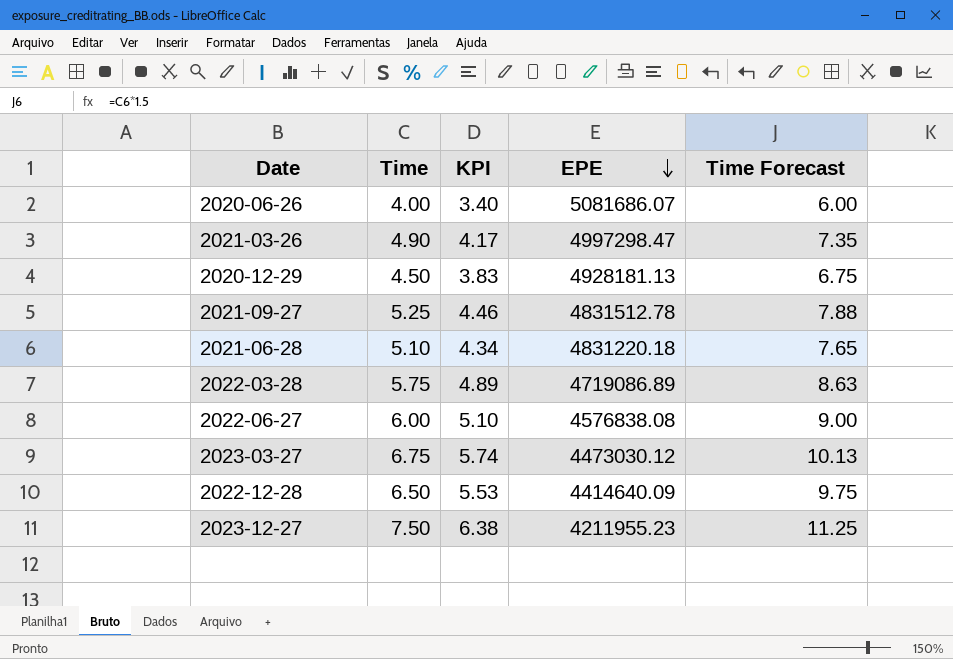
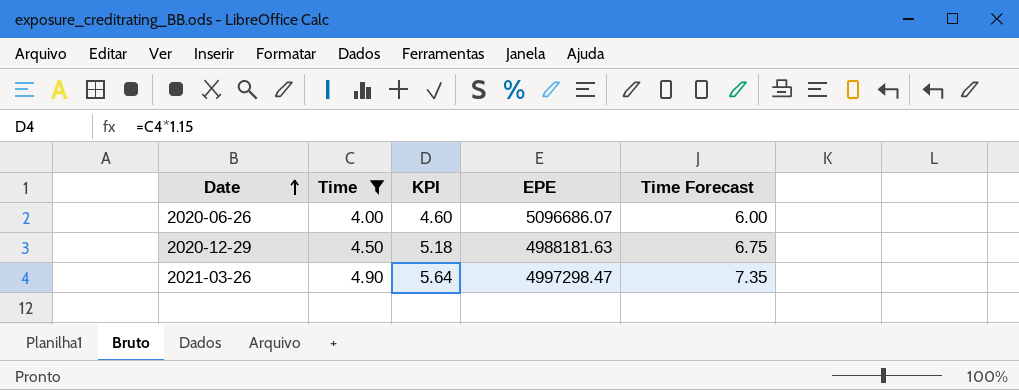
filter: none -> Time <= 4.90
row order: EPE descending -> Date ascending
column KPI | formula: [Time] * 0.85 -> [Time] * 1.15
2020-06-26 | EPE: 5081686.07 -> 5096686.07
2020-12-29 | EPE: 4928181.13 -> 4988181.63

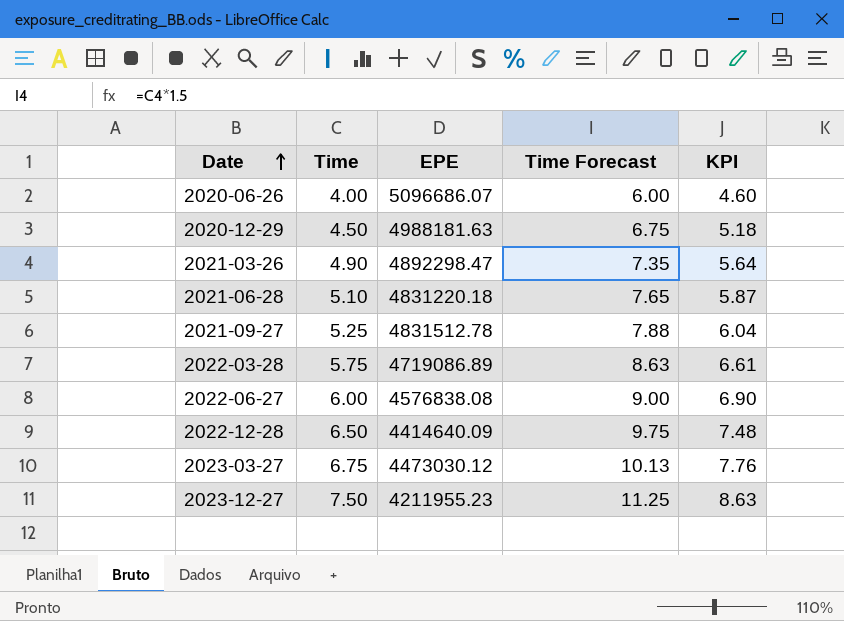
filter: Time <= 4.90 -> none
column KPI | position: 3 -> 5
2021-03-26 | EPE: 4997298.47 -> 4892298.47

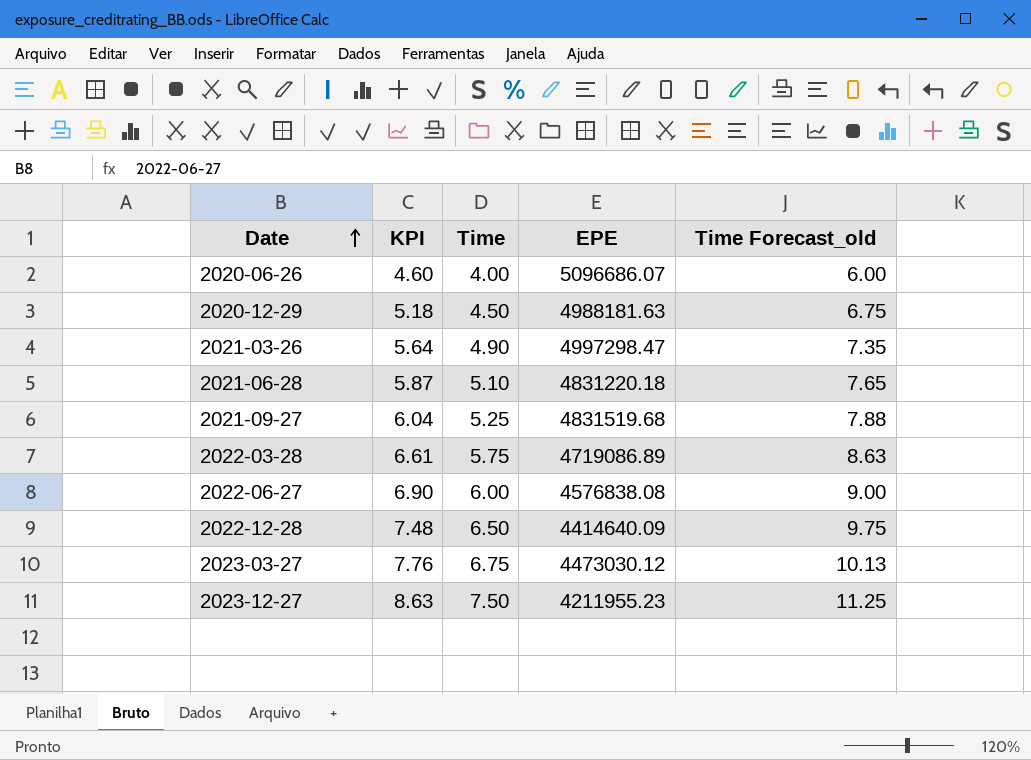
column KPI | position: 5 -> 2
column name: Time Forecast -> Time Forecast_old
2021-03-26 | EPE: 4892298.47 -> 4997298.47
2021-09-27 | EPE: 4831512.78 -> 4831519.68

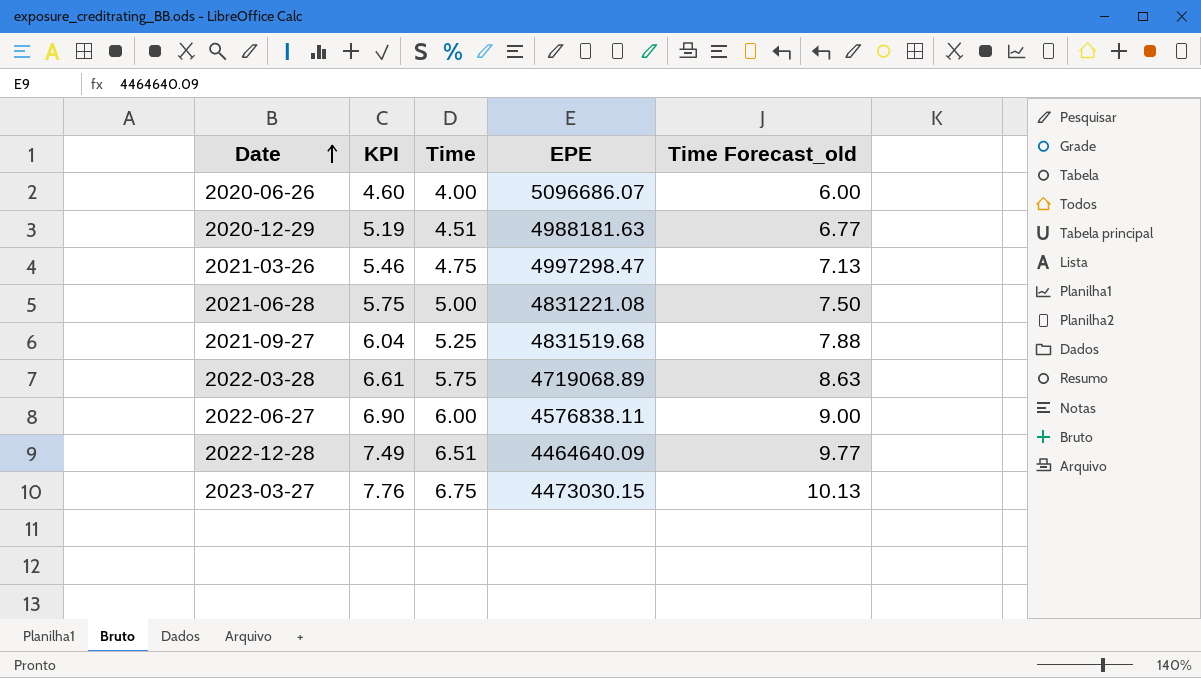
row 2023-12-27: 8.63 | 7.50 | 4211955.23 | 11.25 -> none
2020-12-29 | KPI: 5.18 -> 5.19
2020-12-29 | Time: 4.50 -> 4.51
2020-12-29 | Time Forecast_old: 6.75 -> 6.77
2021-03-26 | KPI: 5.64 -> 5.46
2021-03-26 | Time: 4.90 -> 4.75
2021-03-26 | Time Forecast_old: 7.35 -> 7.13
2021-06-28 | KPI: 5.87 -> 5.75
2021-06-28 | Time: 5.10 -> 5.00
2021-06-28 | EPE: 4831220.18 -> 4831221.08
2021-06-28 | Time Forecast_old: 7.65 -> 7.50
2022-03-28 | EPE: 4719086.89 -> 4719068.89
2022-06-27 | EPE: 4576838.08 -> 4576838.11
2022-12-28 | KPI: 7.48 -> 7.49
2022-12-28 | Time: 6.50 -> 6.51
2022-12-28 | EPE: 4414640.09 -> 4464640.09
2022-12-28 | Time Forecast_old: 9.75 -> 9.77
2023-03-27 | EPE: 4473030.12 -> 4473030.15

